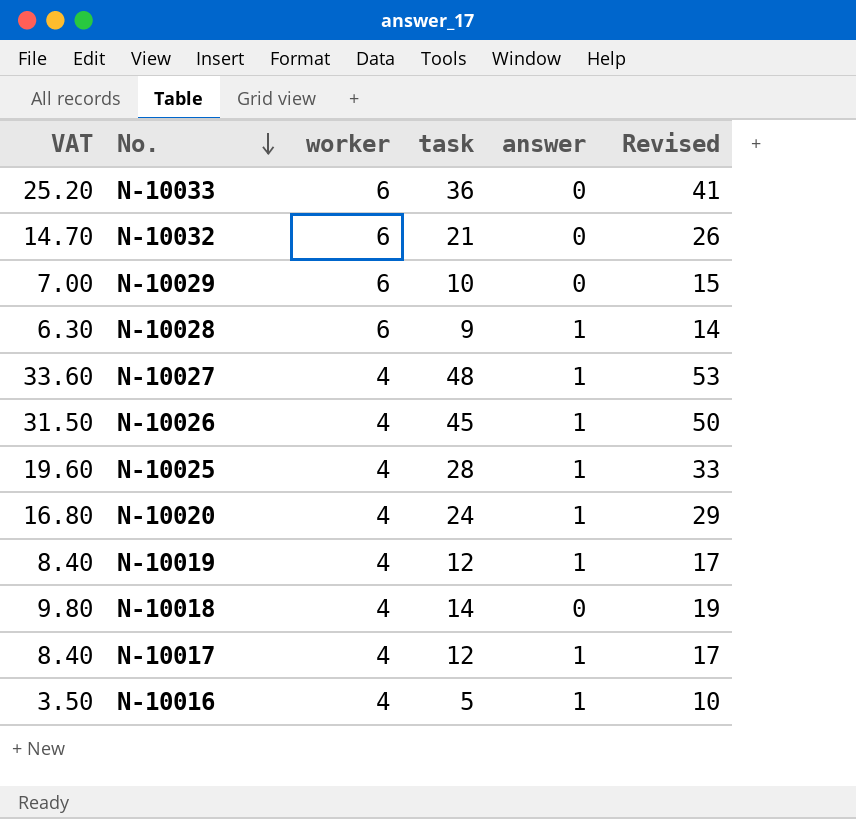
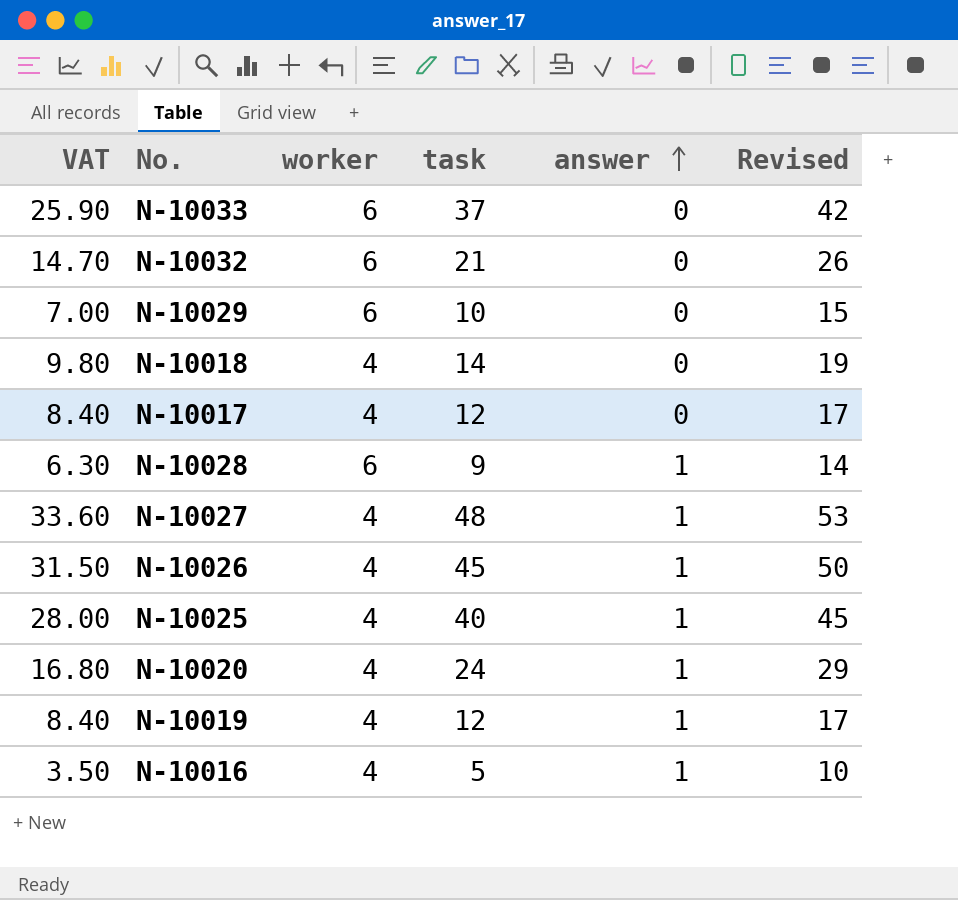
row order: No. descending -> answer ascending
N-10033 | VAT: 25.20 -> 25.90
N-10033 | task: 36 -> 37
N-10033 | Revised: 41 -> 42
N-10017 | answer: 1 -> 0
N-10025 | VAT: 19.60 -> 28.00
N-10025 | task: 28 -> 40
N-10025 | Revised: 33 -> 45

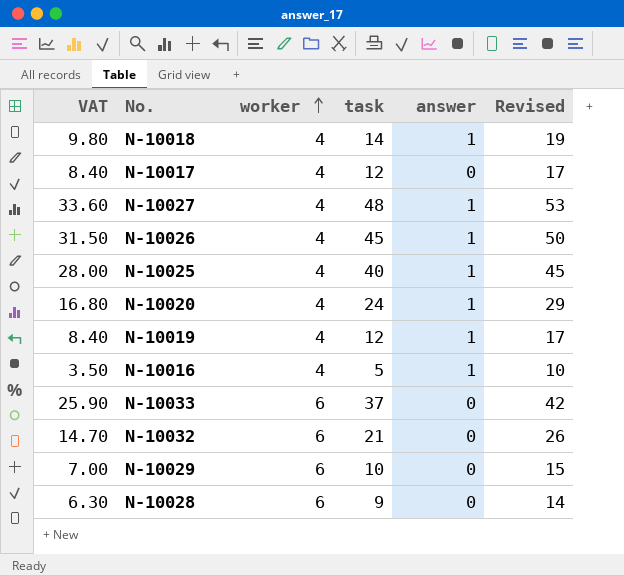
row order: answer ascending -> worker ascending
N-10018 | answer: 0 -> 1
N-10028 | answer: 1 -> 0

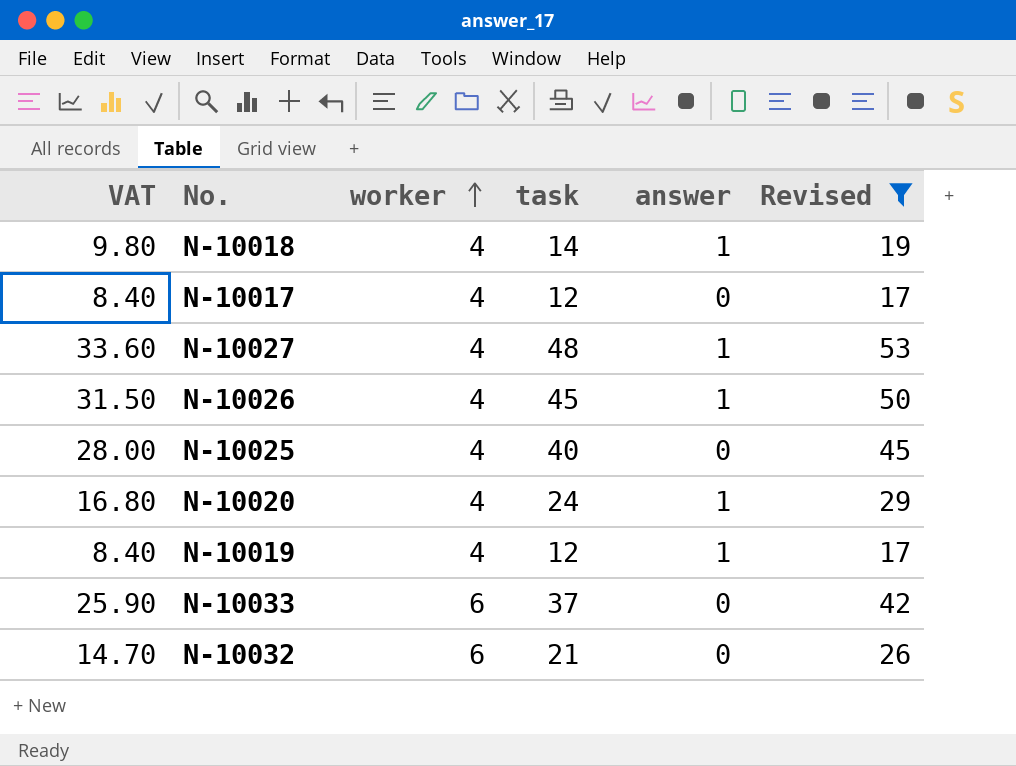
filter: none -> Revised >= 17
N-10025 | answer: 1 -> 0

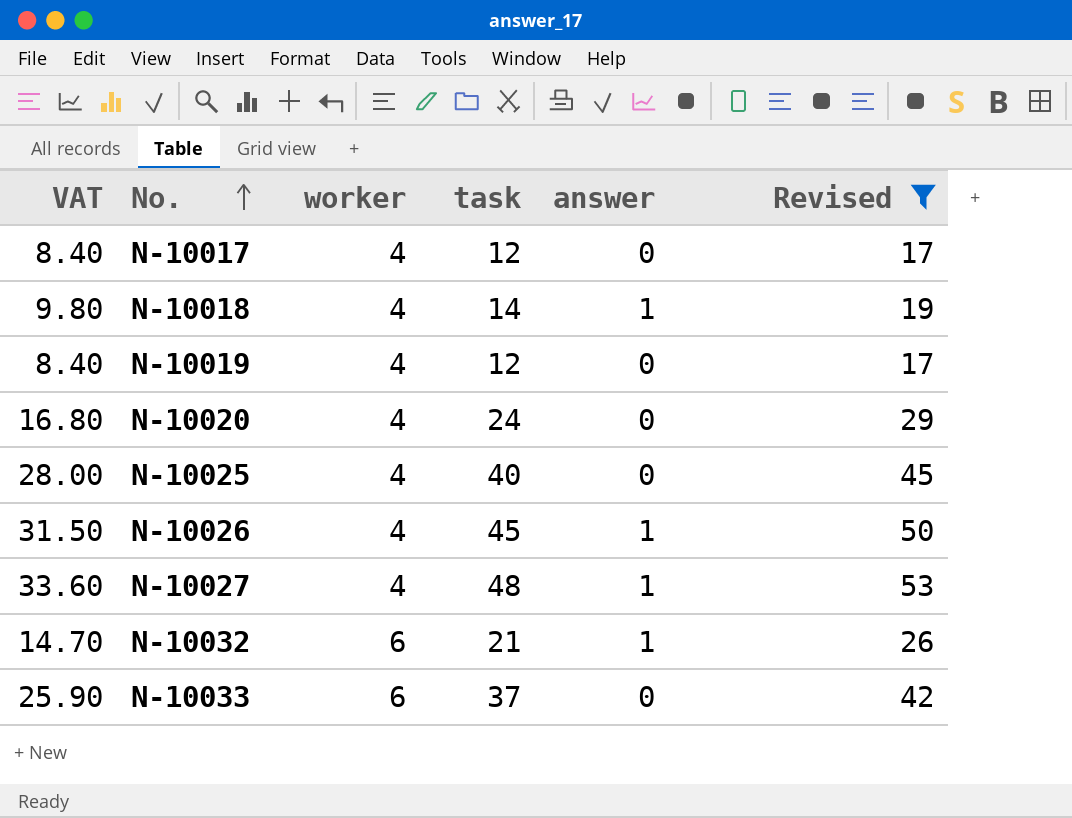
row order: worker ascending -> No. ascending
N-10019 | answer: 1 -> 0
N-10020 | answer: 1 -> 0
N-10032 | answer: 0 -> 1

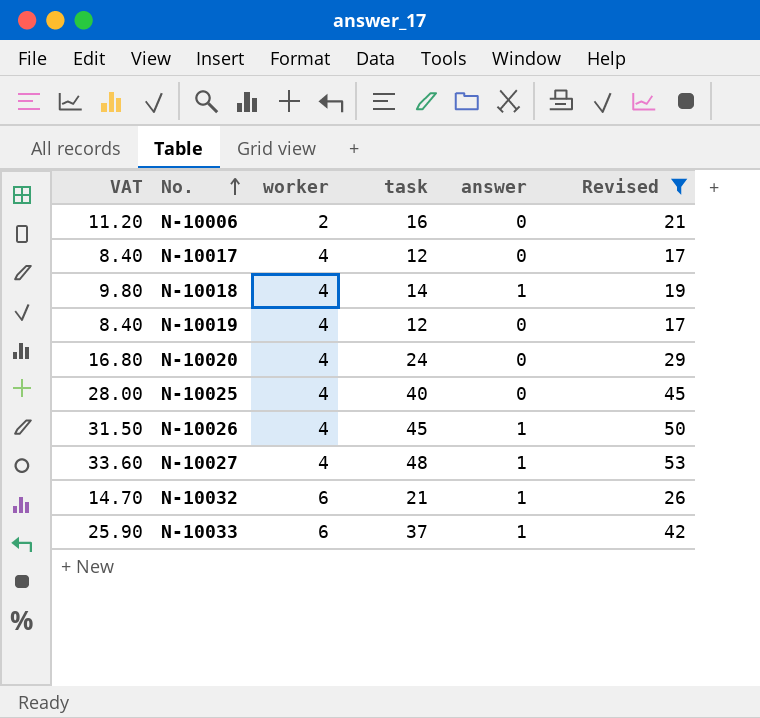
row N-10006: none -> 11.20 | 2 | 16 | 0 | 21
N-10033 | answer: 0 -> 1

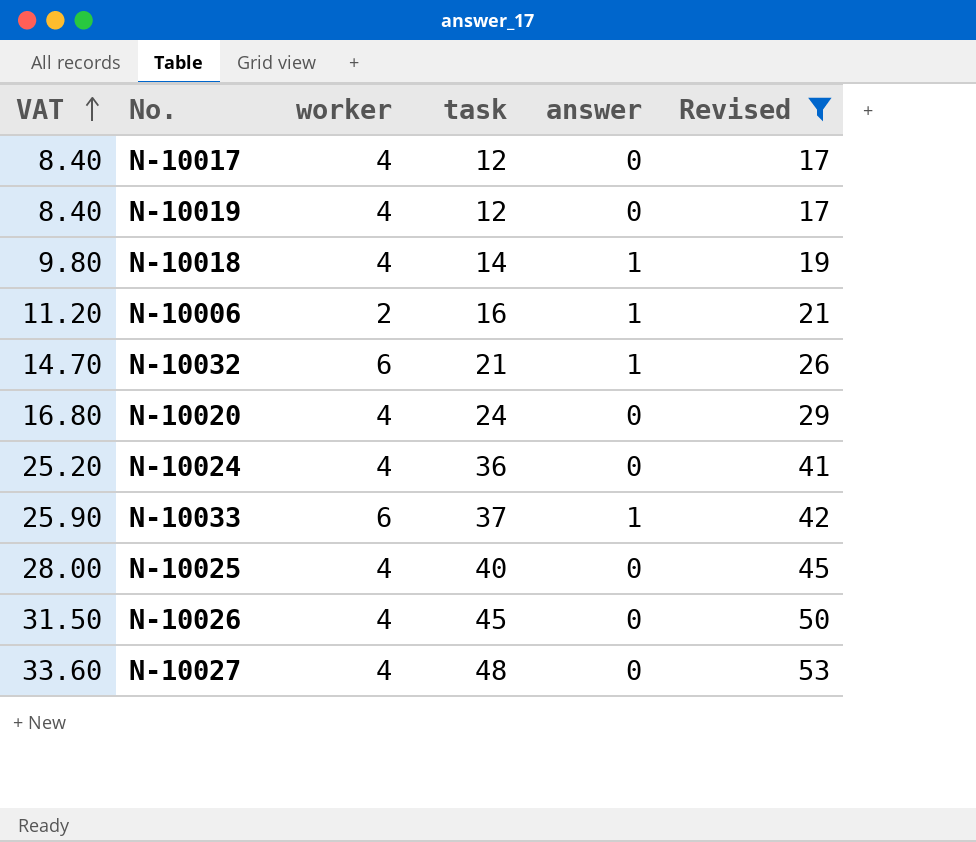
row order: No. ascending -> VAT ascending
N-10006 | answer: 0 -> 1
row N-10024: none -> 25.20 | 4 | 36 | 0 | 41
N-10026 | answer: 1 -> 0
N-10027 | answer: 1 -> 0

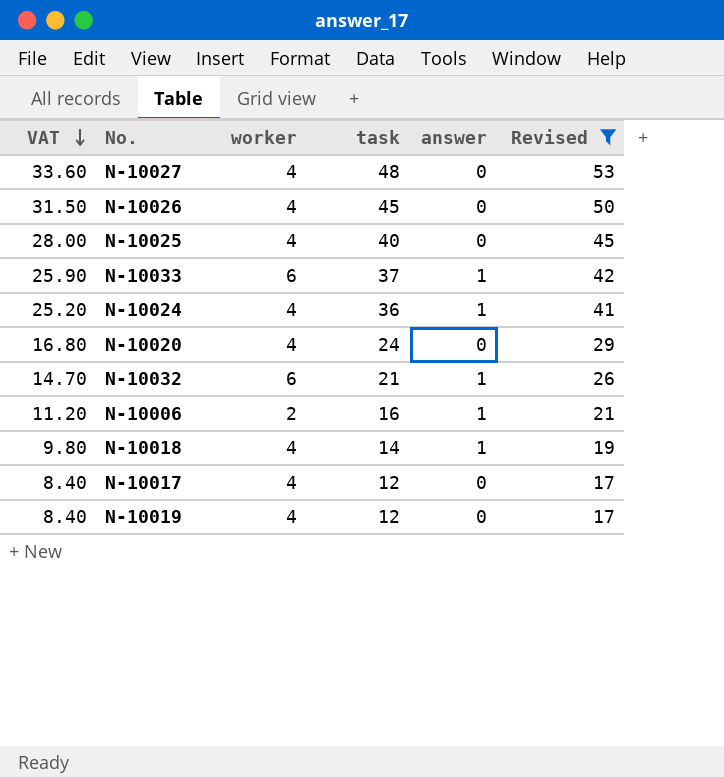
row order: VAT ascending -> VAT descending
N-10024 | answer: 0 -> 1

